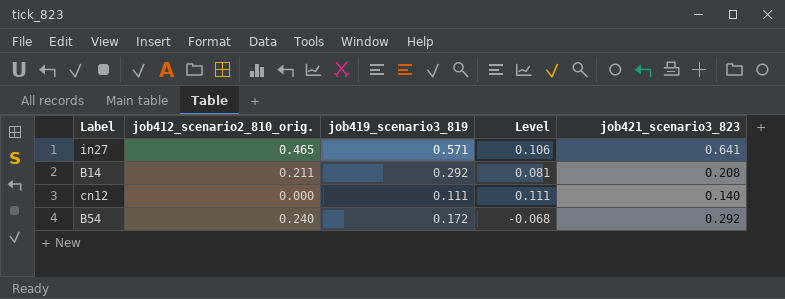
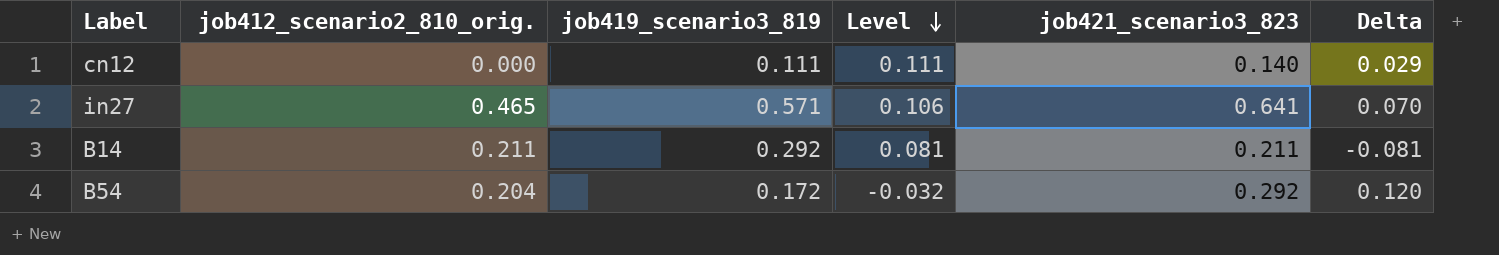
row order: none -> Level descending
column Delta | formula: none -> [job421_scenario3_823] - [job419_scenario3_819]
B14 | job421_scenario3_823: 0.208 -> 0.211
B54 | job412_scenario2_810_orig.: 0.240 -> 0.204
B54 | Level: -0.068 -> -0.032

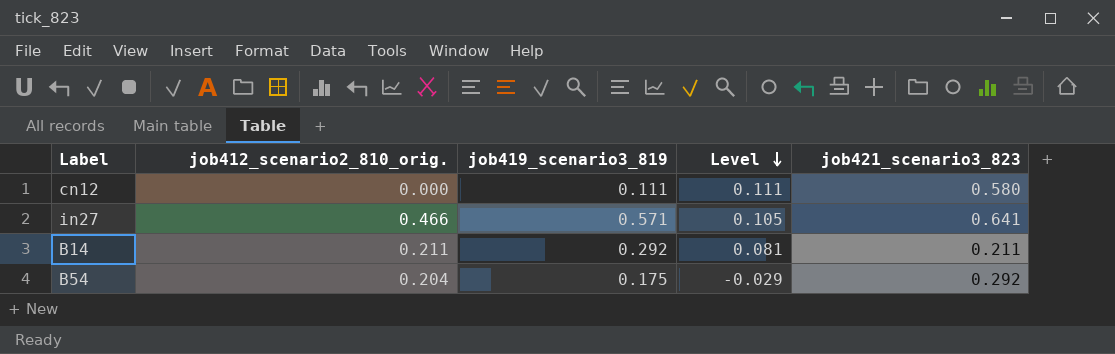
column Delta | formula: [job421_scenario3_823] - [job419_scenario3_819] -> none
cn12 | job421_scenario3_823: 0.140 -> 0.580
in27 | job412_scenario2_810_orig.: 0.465 -> 0.466
in27 | Level: 0.106 -> 0.105
B54 | job419_scenario3_819: 0.172 -> 0.175
B54 | Level: -0.032 -> -0.029

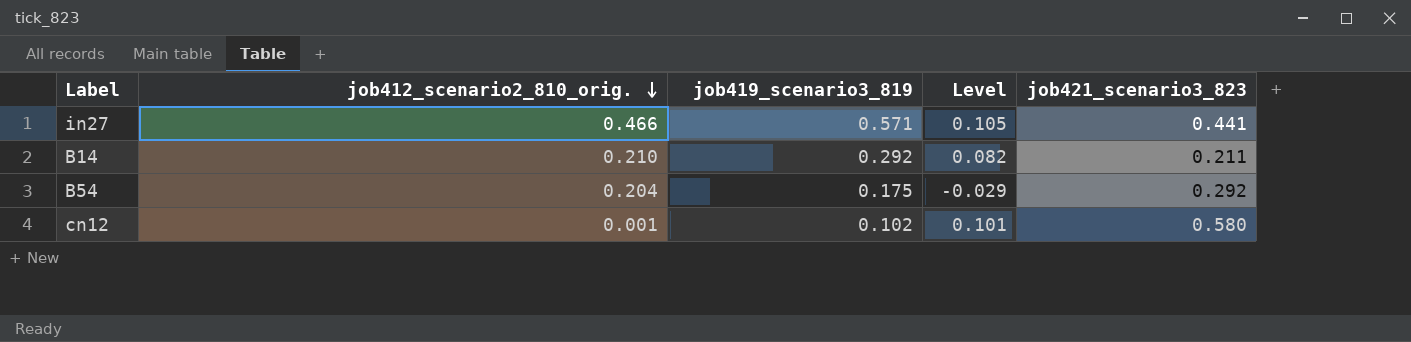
row order: Level descending -> job412_scenario2_810_orig. descending
in27 | job421_scenario3_823: 0.641 -> 0.441
B14 | job412_scenario2_810_orig.: 0.211 -> 0.210
B14 | Level: 0.081 -> 0.082
cn12 | job412_scenario2_810_orig.: 0.000 -> 0.001
cn12 | job419_scenario3_819: 0.111 -> 0.102
cn12 | Level: 0.111 -> 0.101

